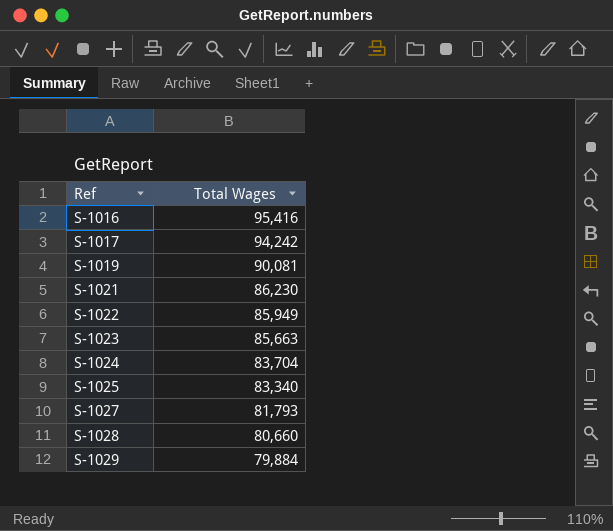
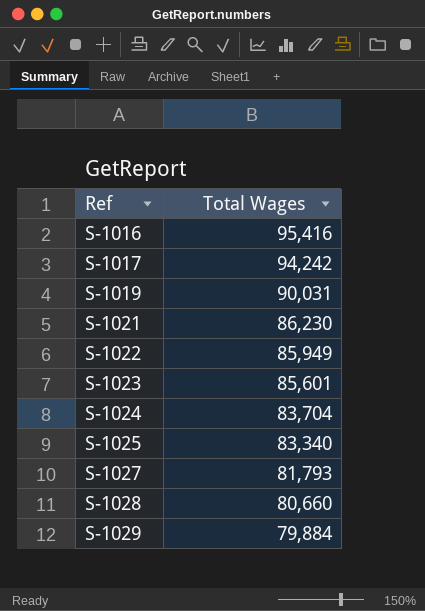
S-1019 | Total Wages: 90,081 -> 90,031
S-1023 | Total Wages: 85,663 -> 85,601

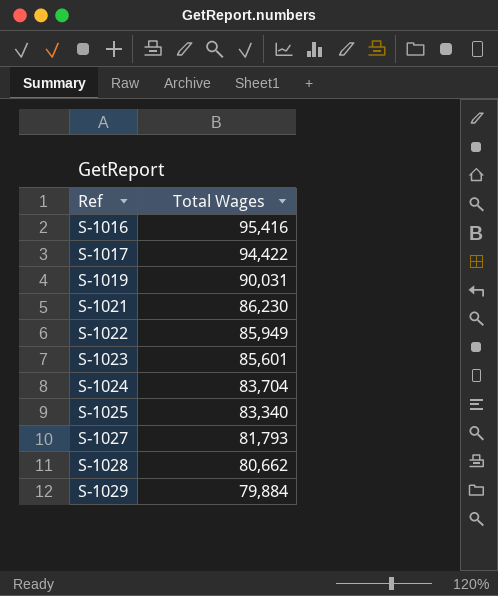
S-1017 | Total Wages: 94,242 -> 94,422
S-1028 | Total Wages: 80,660 -> 80,662

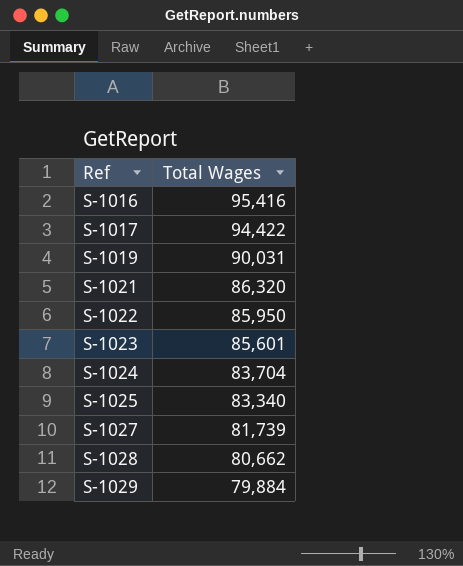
S-1021 | Total Wages: 86,230 -> 86,320
S-1022 | Total Wages: 85,949 -> 85,950
S-1027 | Total Wages: 81,793 -> 81,739

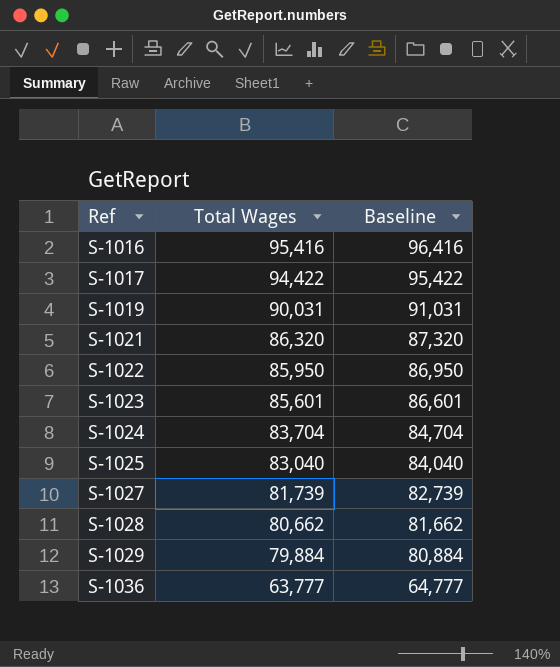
column Baseline | formula: none -> [Total Wages] + 1000
S-1025 | Total Wages: 83,340 -> 83,040
row S-1036: none -> 63,777 | 64,777

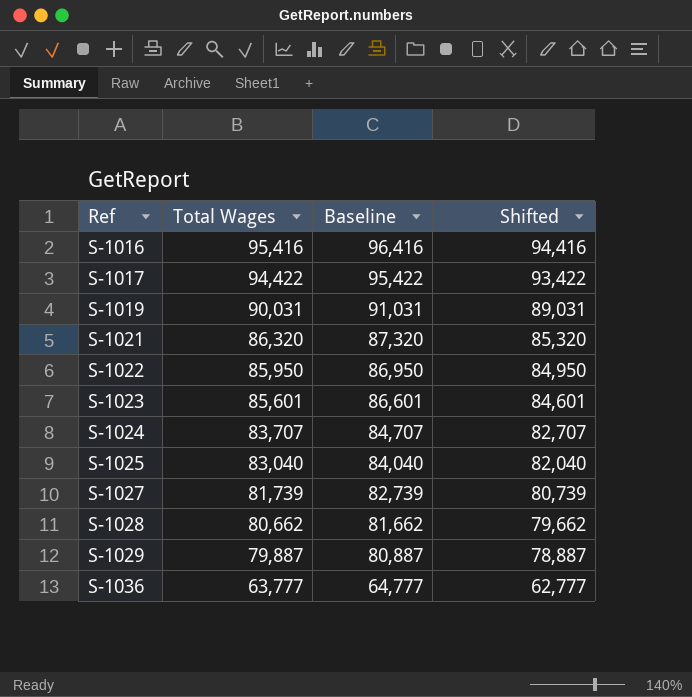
column Shifted | formula: none -> [Total Wages] - 1000
S-1024 | Total Wages: 83,704 -> 83,707
S-1024 | Baseline: 84,704 -> 84,707
S-1029 | Total Wages: 79,884 -> 79,887
S-1029 | Baseline: 80,884 -> 80,887

